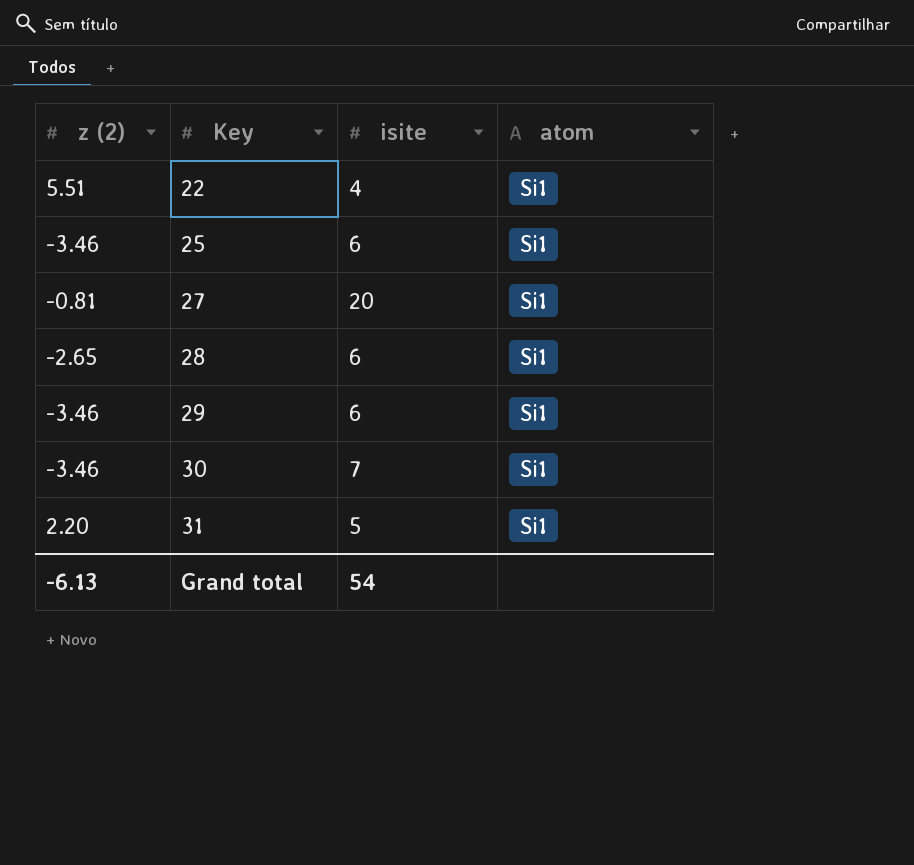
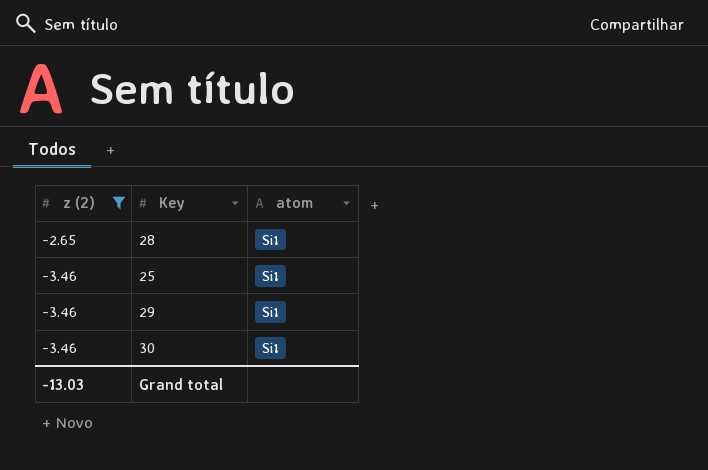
filter: none -> z (2) <= -2.65
row order: Key ascending -> z (2) descending
column isite | position: 3 -> none
Grand total | z (2): -6.13 -> -13.03

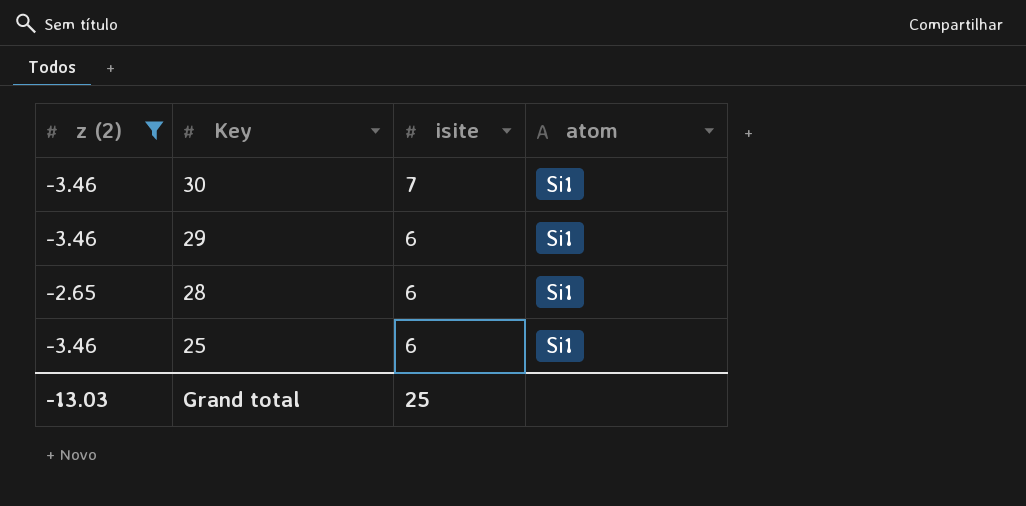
row order: z (2) descending -> Key descending
column isite | position: none -> 3

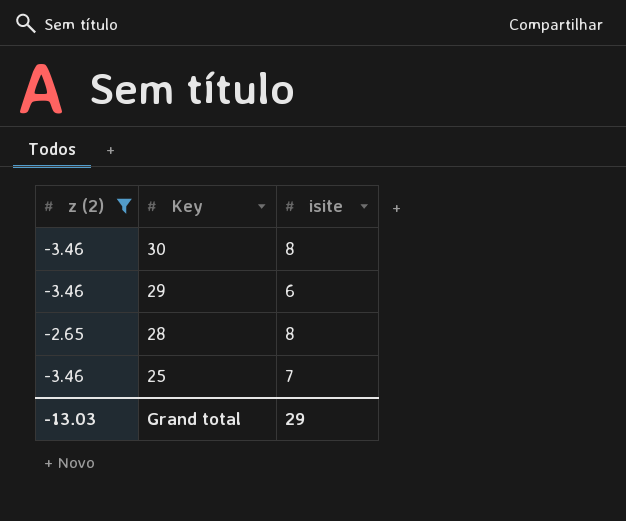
column atom | position: 4 -> none
30 | isite: 7 -> 8
28 | isite: 6 -> 8
25 | isite: 6 -> 7
Grand total | isite: 25 -> 29

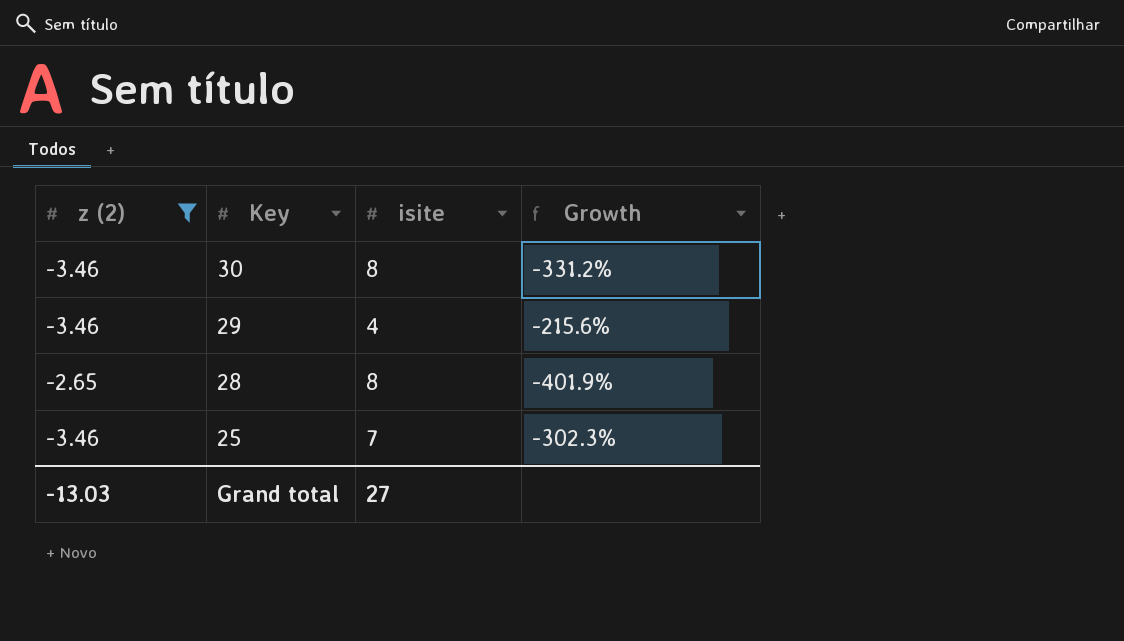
column Growth | formula: none -> ([isite] - [z (2)]) / [z (2)]
29 | isite: 6 -> 4
Grand total | isite: 29 -> 27

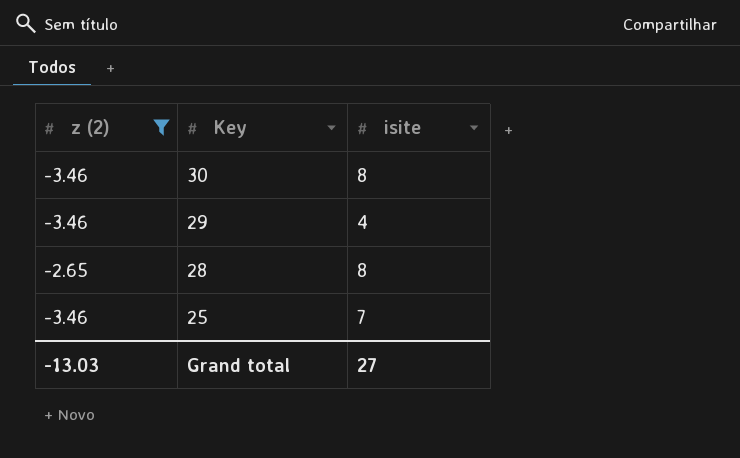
column Growth | formula: ([isite] - [z (2)]) / [z (2)] -> none

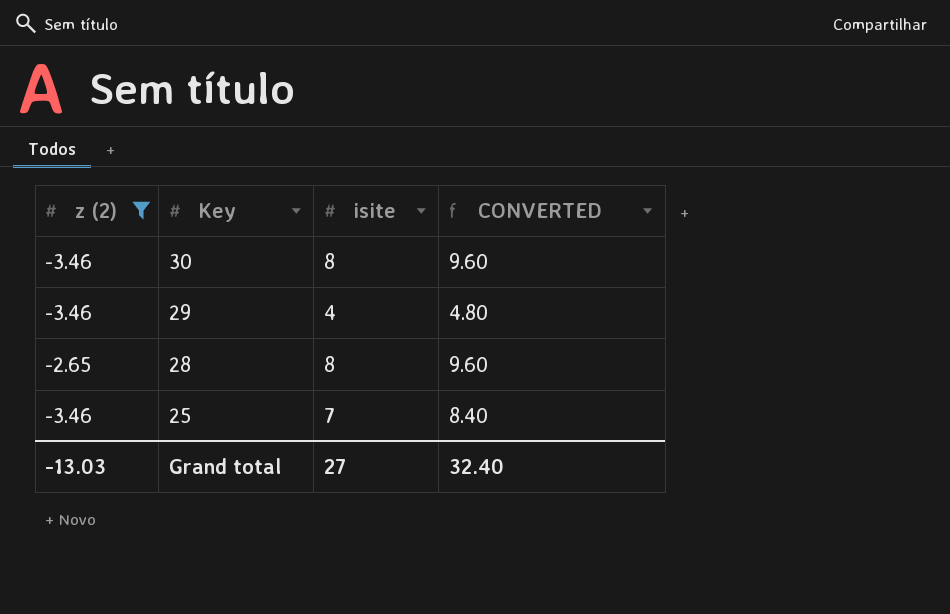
column CONVERTED | formula: none -> [isite] * 1.2

